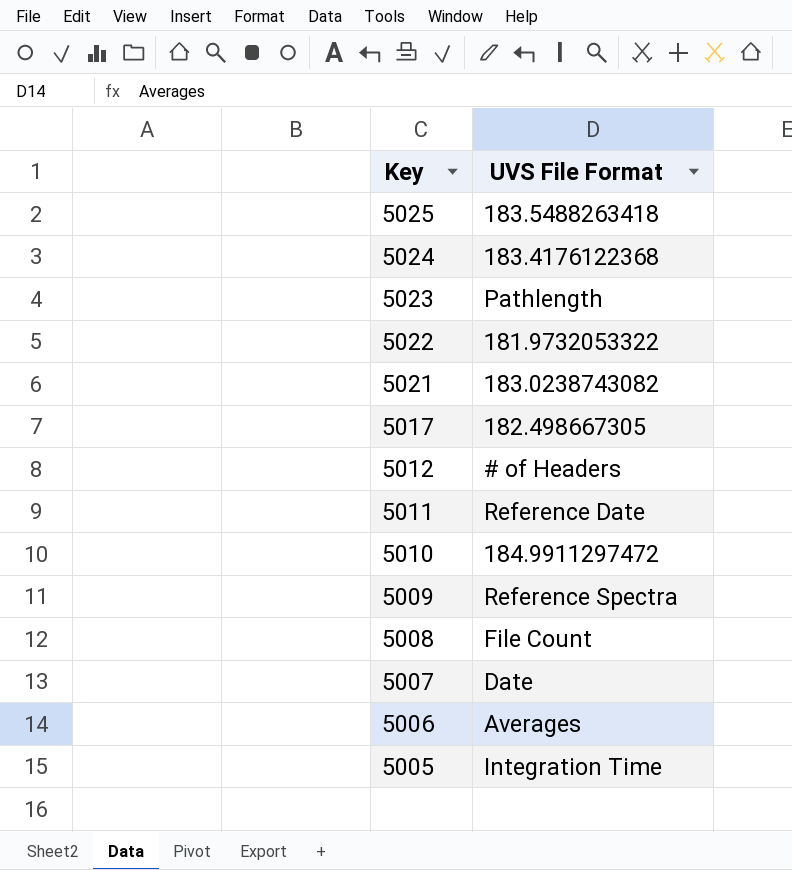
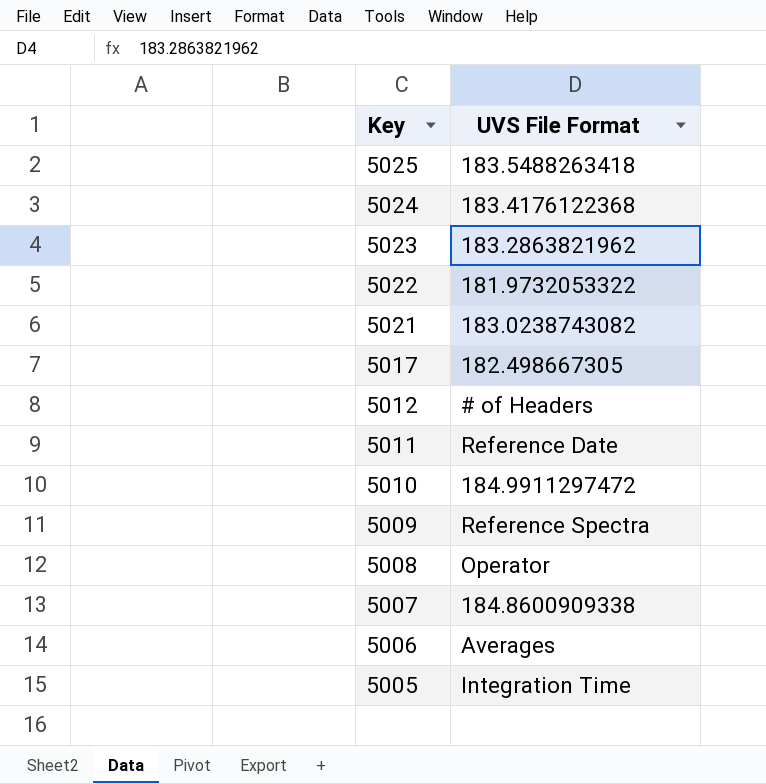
5023 | UVS File Format: Pathlength -> 183.2863821962
5008 | UVS File Format: File Count -> Operator
5007 | UVS File Format: Date -> 184.8600909338

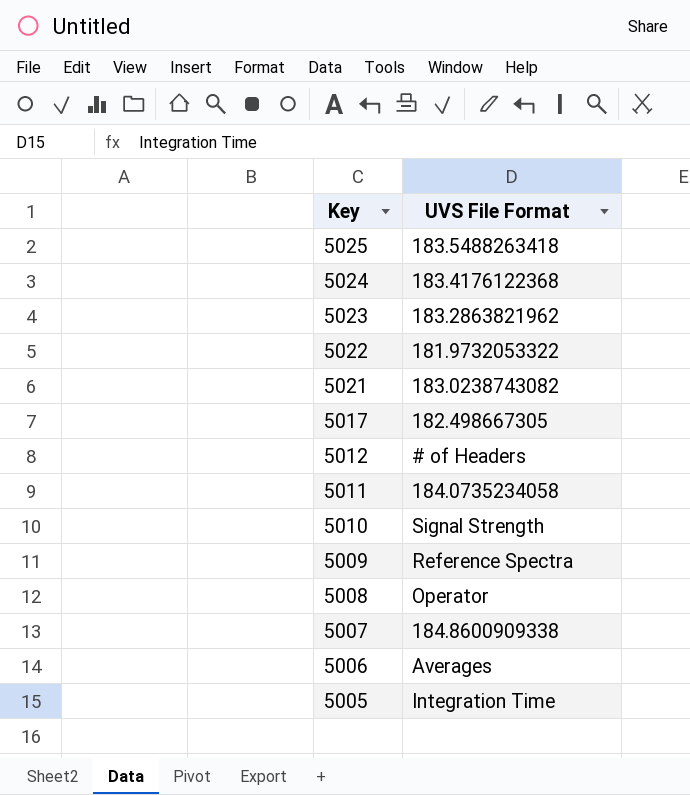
5011 | UVS File Format: Reference Date -> 184.0735234058
5010 | UVS File Format: 184.9911297472 -> Signal Strength

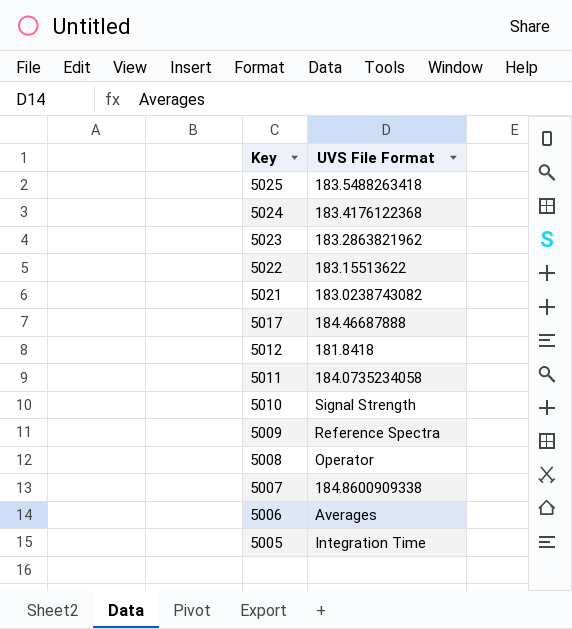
5022 | UVS File Format: 181.9732053322 -> 183.15513622
5017 | UVS File Format: 182.498667305 -> 184.46687888
5012 | UVS File Format: # of Headers -> 181.8418

